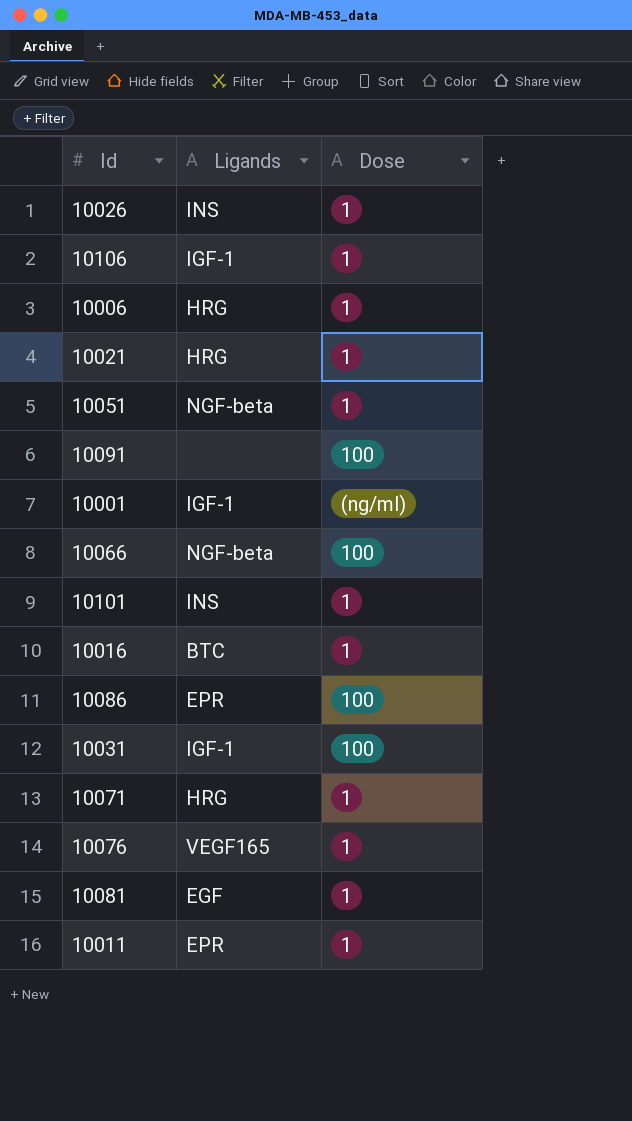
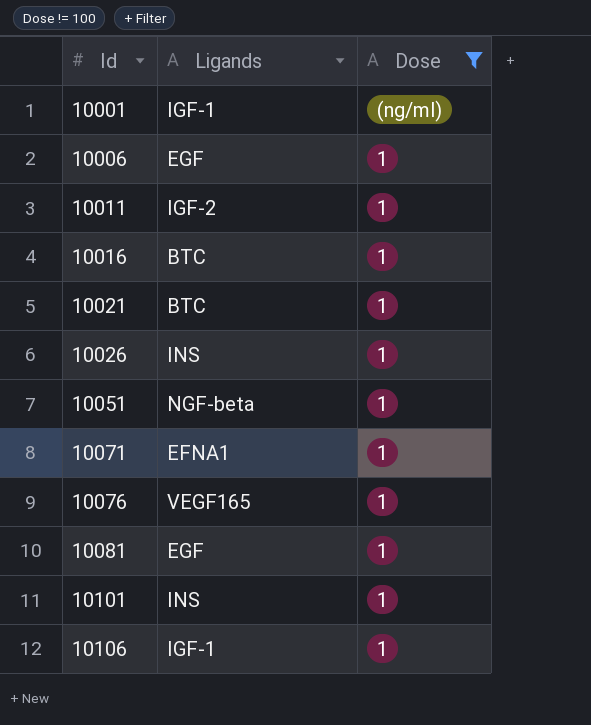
filter: none -> Dose != 100
row order: none -> Id ascending
10006 | Ligands: HRG -> EGF
10011 | Ligands: EPR -> IGF-2
10021 | Ligands: HRG -> BTC
10071 | Ligands: HRG -> EFNA1

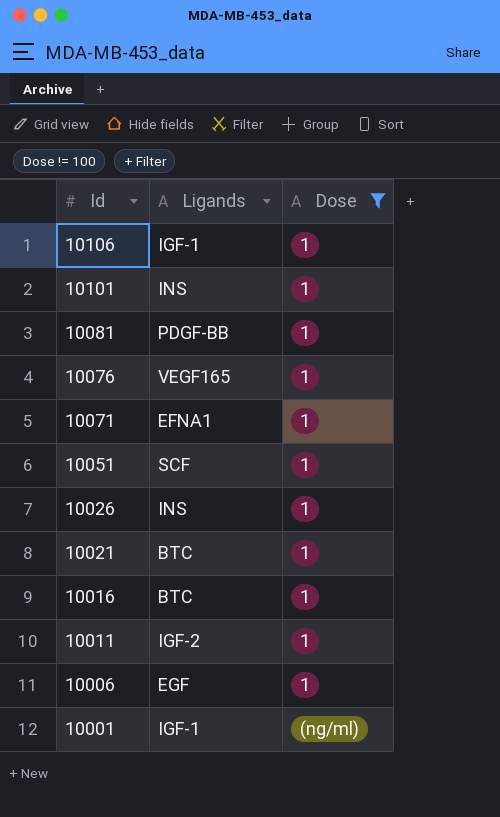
row order: Id ascending -> Id descending
10081 | Ligands: EGF -> PDGF-BB
10051 | Ligands: NGF-beta -> SCF

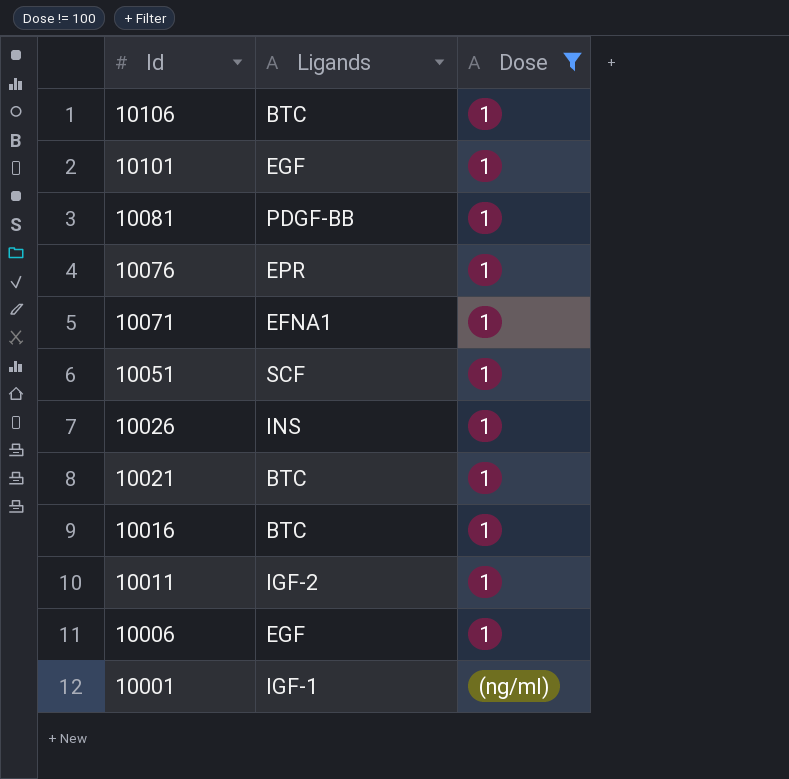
10106 | Ligands: IGF-1 -> BTC
10101 | Ligands: INS -> EGF
10076 | Ligands: VEGF165 -> EPR

